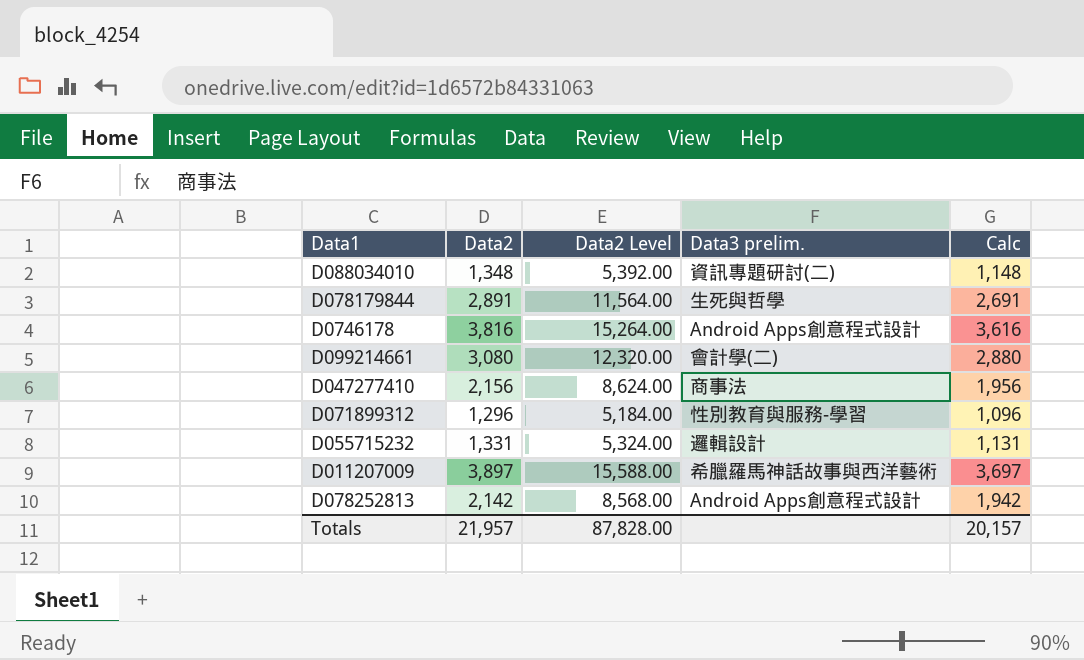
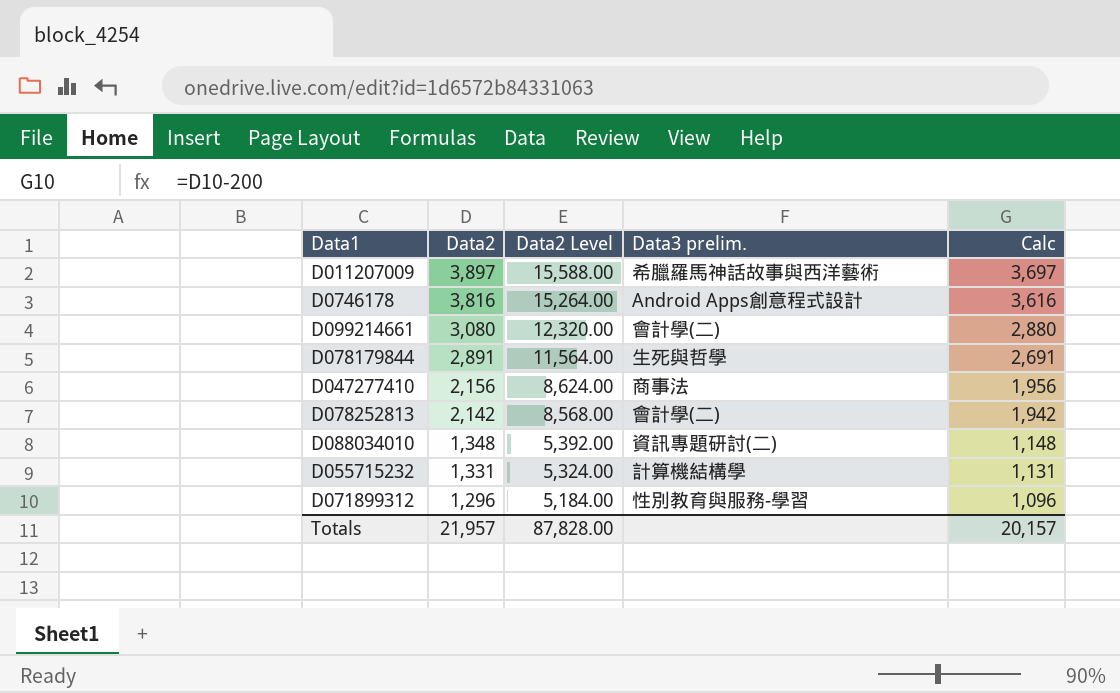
row order: none -> Data2 descending
D078252813 | Data3 prelim.: Android Apps創意程式設計 -> 會計學(二)
D055715232 | Data3 prelim.: 邏輯設計 -> 計算機結構學

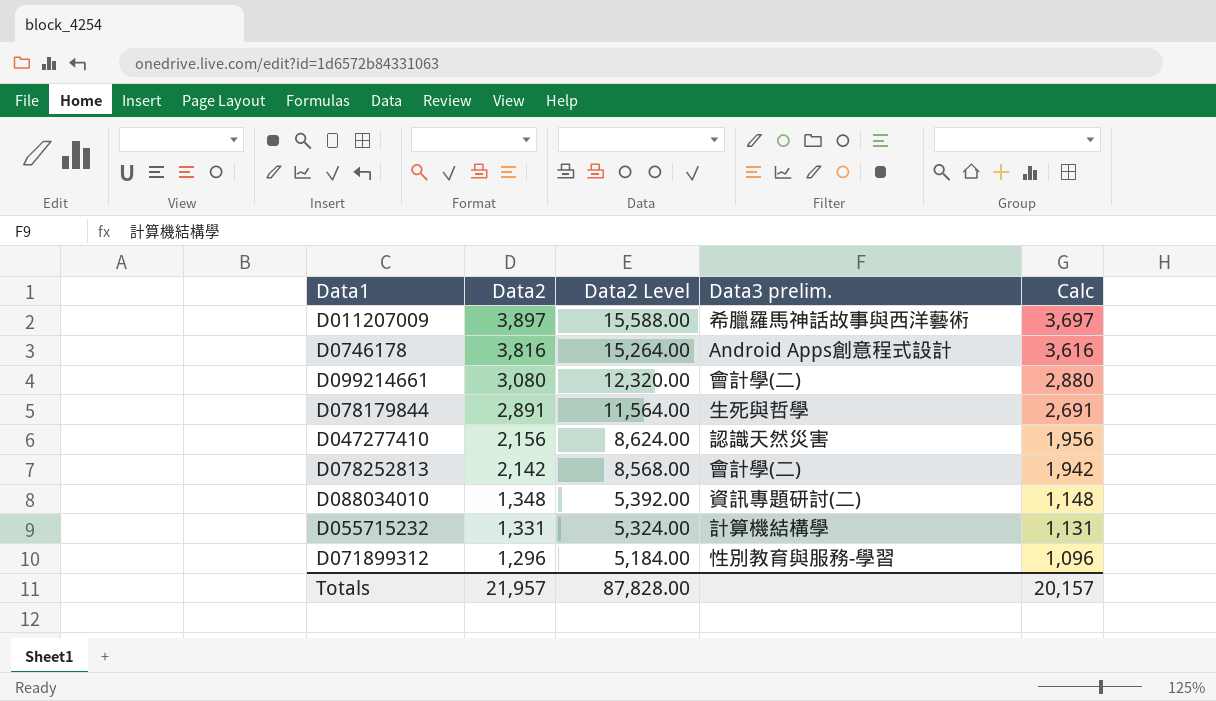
D047277410 | Data3 prelim.: 商事法 -> 認識天然災害

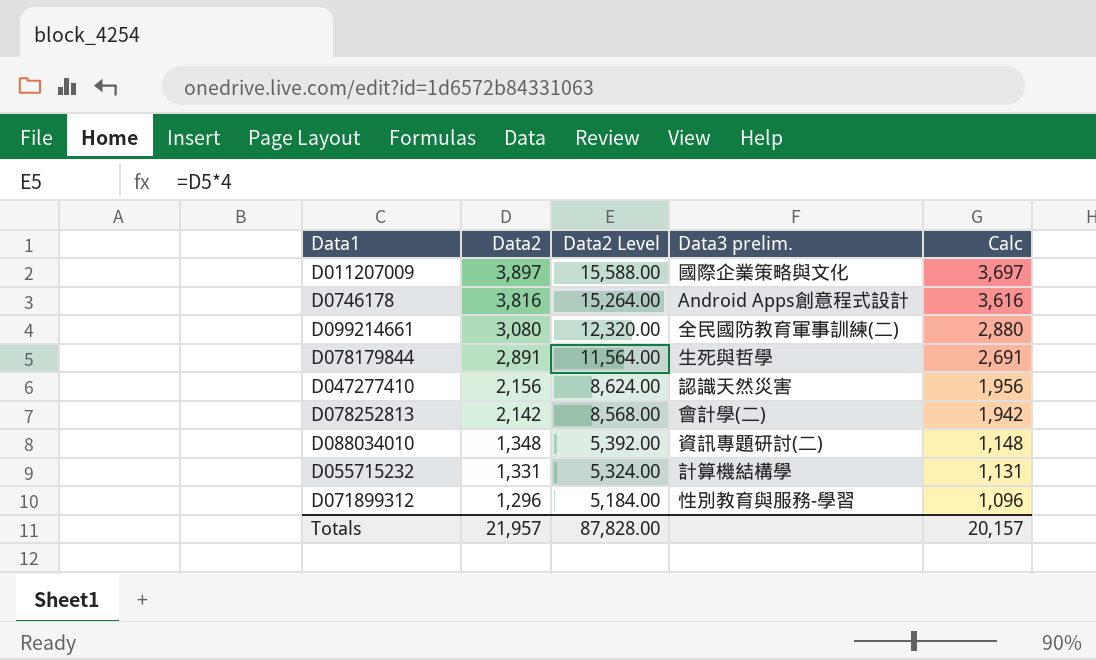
D011207009 | Data3 prelim.: 希臘羅馬神話故事與西洋藝術 -> 國際企業策略與文化
D099214661 | Data3 prelim.: 會計學(二) -> 全民國防教育軍事訓練(二)

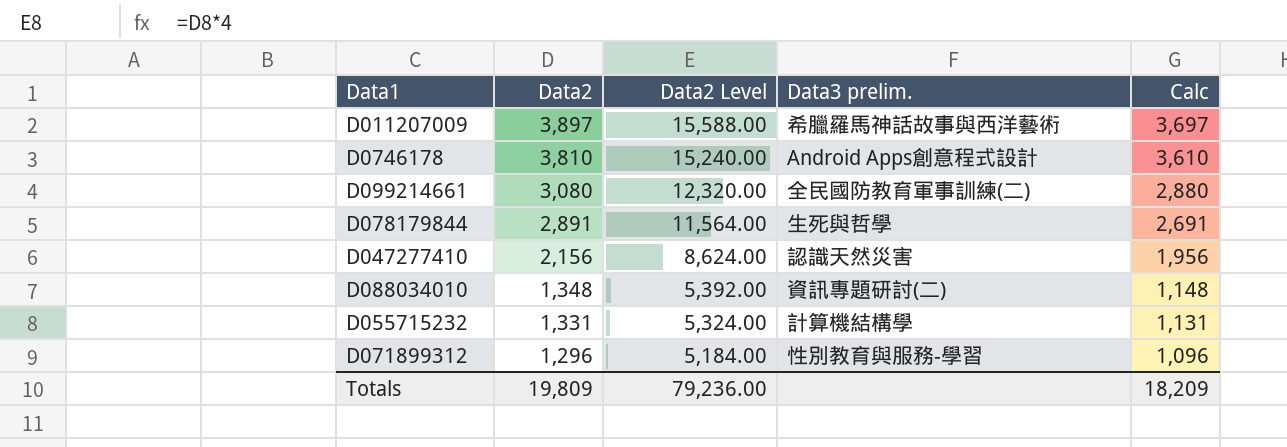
row D078252813: 2,142 | 8,568.00 | 會計學(二) | 1,942 -> none
D011207009 | Data3 prelim.: 國際企業策略與文化 -> 希臘羅馬神話故事與西洋藝術
D0746178 | Data2: 3,816 -> 3,810
D0746178 | Data2 Level: 15,264.00 -> 15,240.00
D0746178 | Calc: 3,616 -> 3,610
Totals | Data2: 21,957 -> 19,809
Totals | Data2 Level: 87,828.00 -> 79,236.00
Totals | Calc: 20,157 -> 18,209

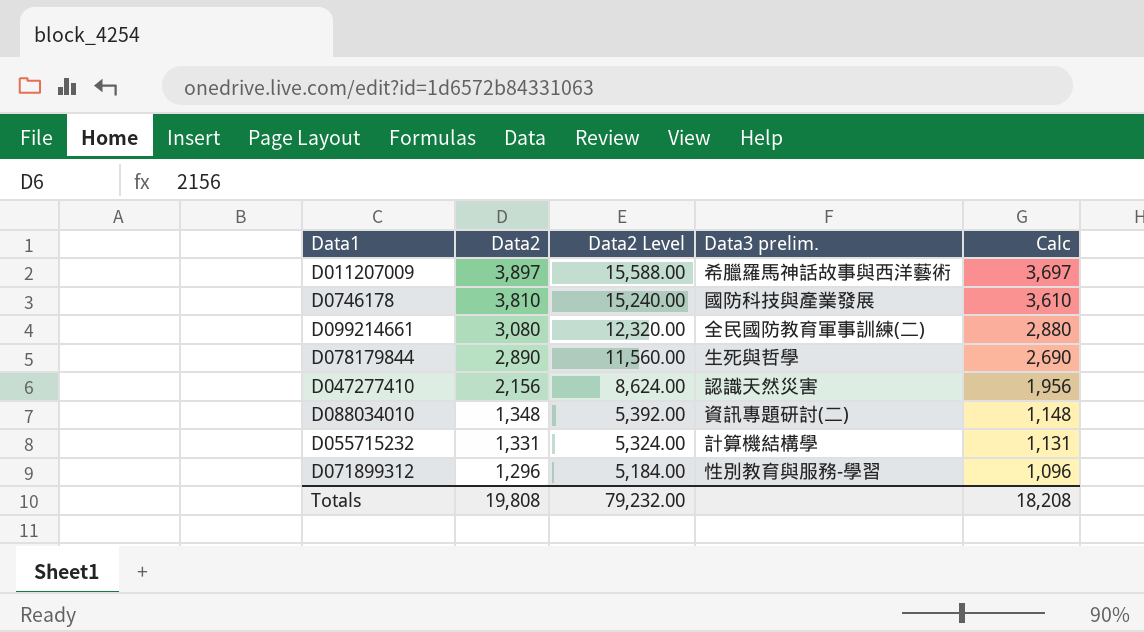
D0746178 | Data3 prelim.: Android Apps創意程式設計 -> 國防科技與產業發展
D078179844 | Data2: 2,891 -> 2,890
D078179844 | Data2 Level: 11,564.00 -> 11,560.00
D078179844 | Calc: 2,691 -> 2,690
Totals | Data2: 19,809 -> 19,808
Totals | Data2 Level: 79,236.00 -> 79,232.00
Totals | Calc: 18,209 -> 18,208

